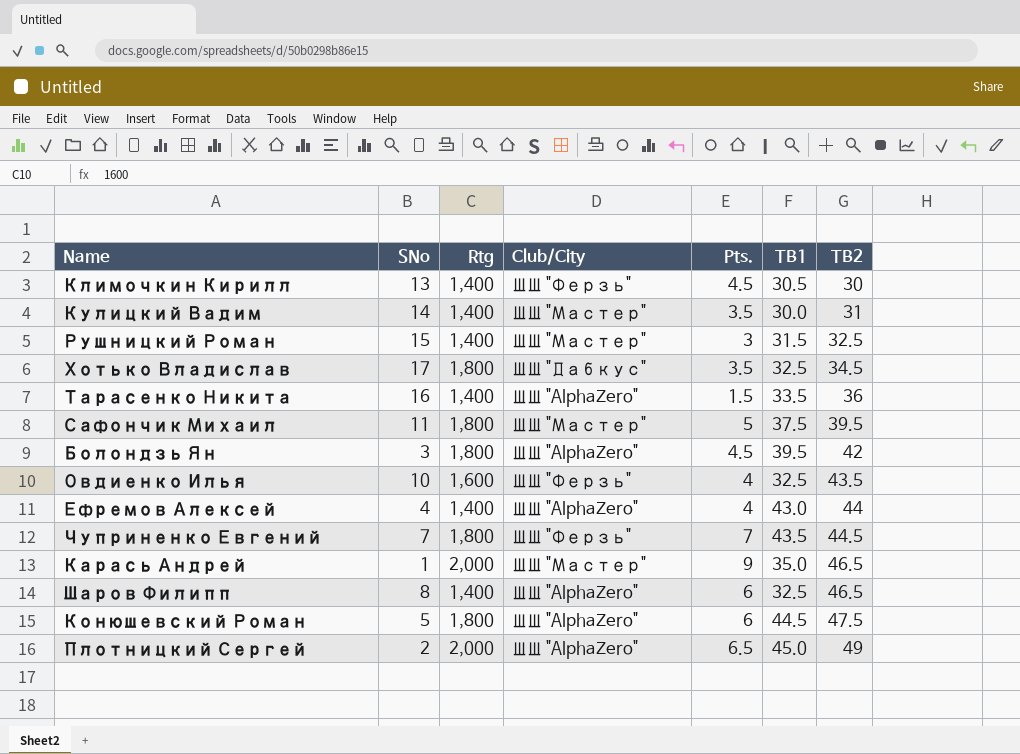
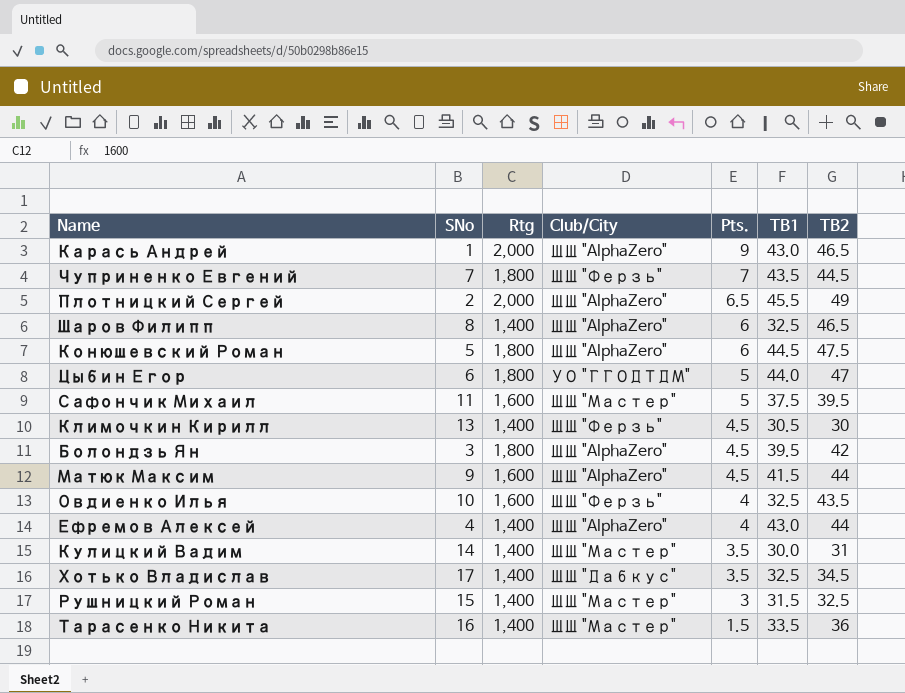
row order: TB2 ascending -> Pts. descending
Карась Андрей | Club/City: ШШ "Мастер" -> ШШ "AlphaZero"
Карась Андрей | TB1: 35.0 -> 43.0
Плотницкий Сергей | TB1: 45.0 -> 45.5
row Цыбин Егор: none -> 6 | 1,800 | УО "ГГОДТДМ" | 5 | 44.0 | 47
Сафончик Михаил | Rtg: 1,800 -> 1,600
row Матюк Максим: none -> 9 | 1,600 | ШШ "AlphaZero" | 4.5 | 41.5 | 44
Хотько Владислав | Rtg: 1,800 -> 1,400
Тарасенко Никита | Club/City: ШШ "AlphaZero" -> ШШ "Мастер"

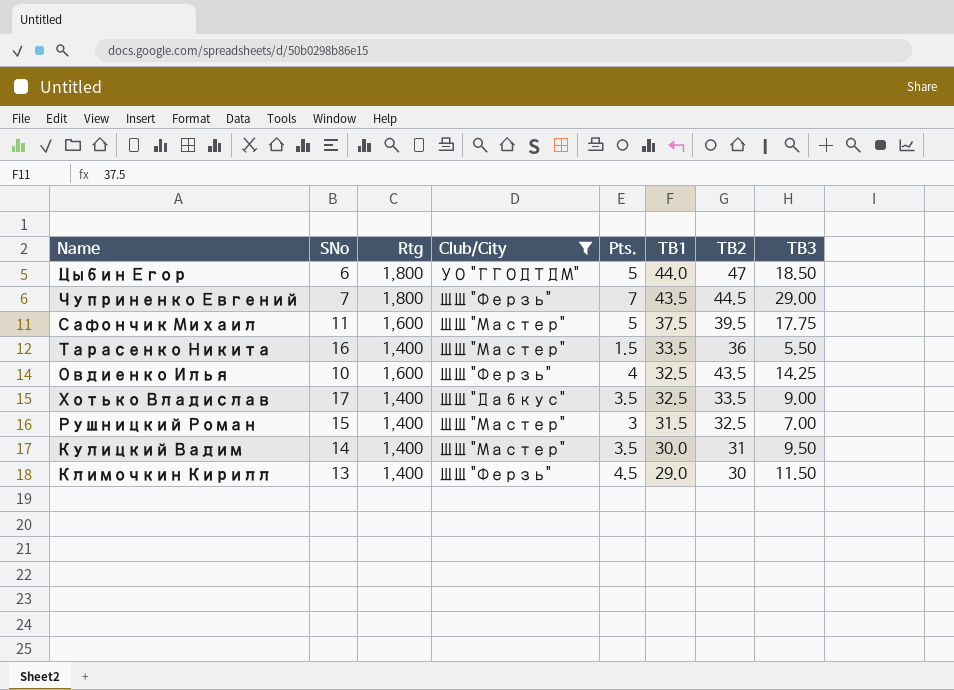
filter: none -> Club/City != ШШ "AlphaZero"
row order: Pts. descending -> TB1 descending
column TB3 | position: none -> 8
Хотько Владислав | TB2: 34.5 -> 33.5
Климочкин Кирилл | TB1: 30.5 -> 29.0

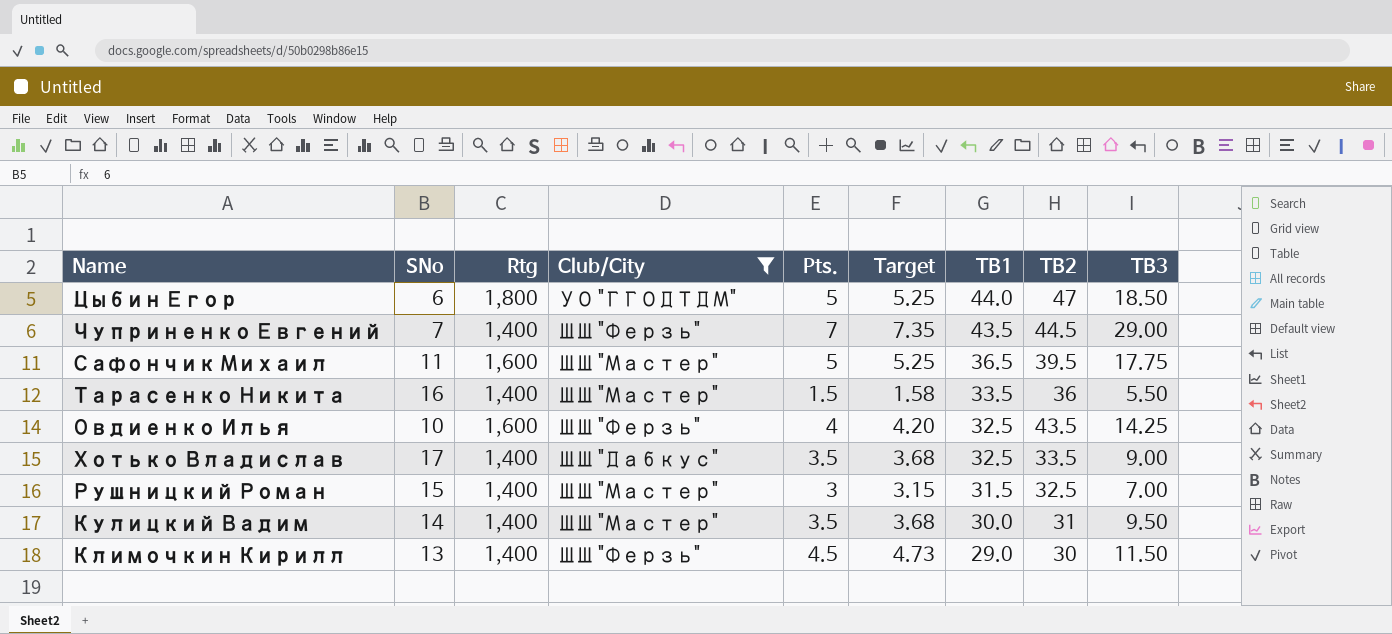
column Target | formula: none -> [Pts.] * 1.05
Чуприненко Евгений | Rtg: 1,800 -> 1,400
Сафончик Михаил | TB1: 37.5 -> 36.5

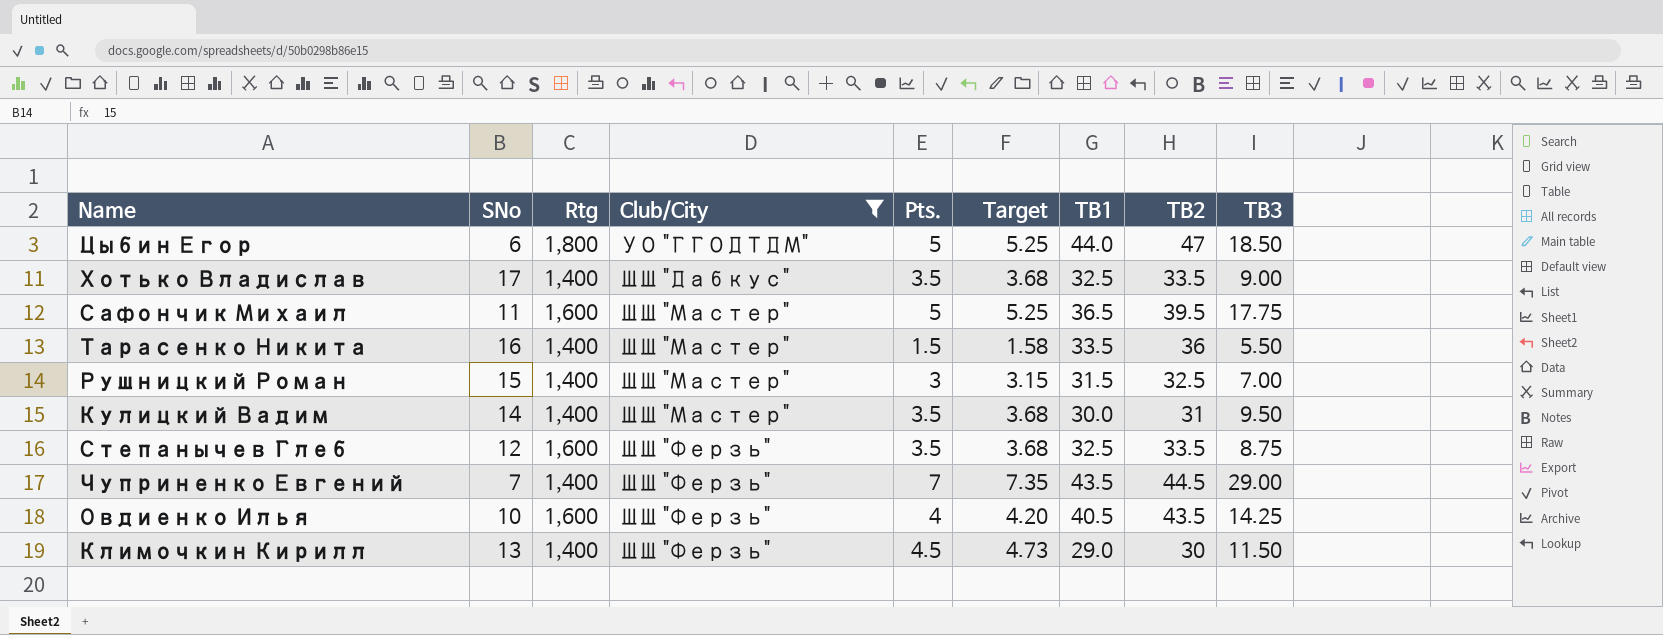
row order: TB1 descending -> Club/City ascending
row Степанычев Глеб: none -> 12 | 1,600 | ШШ "Ферзь" | 3.5 | 3.68 | 32.5 | 33.5 | 8.75
Овдиенко Илья | TB1: 32.5 -> 40.5

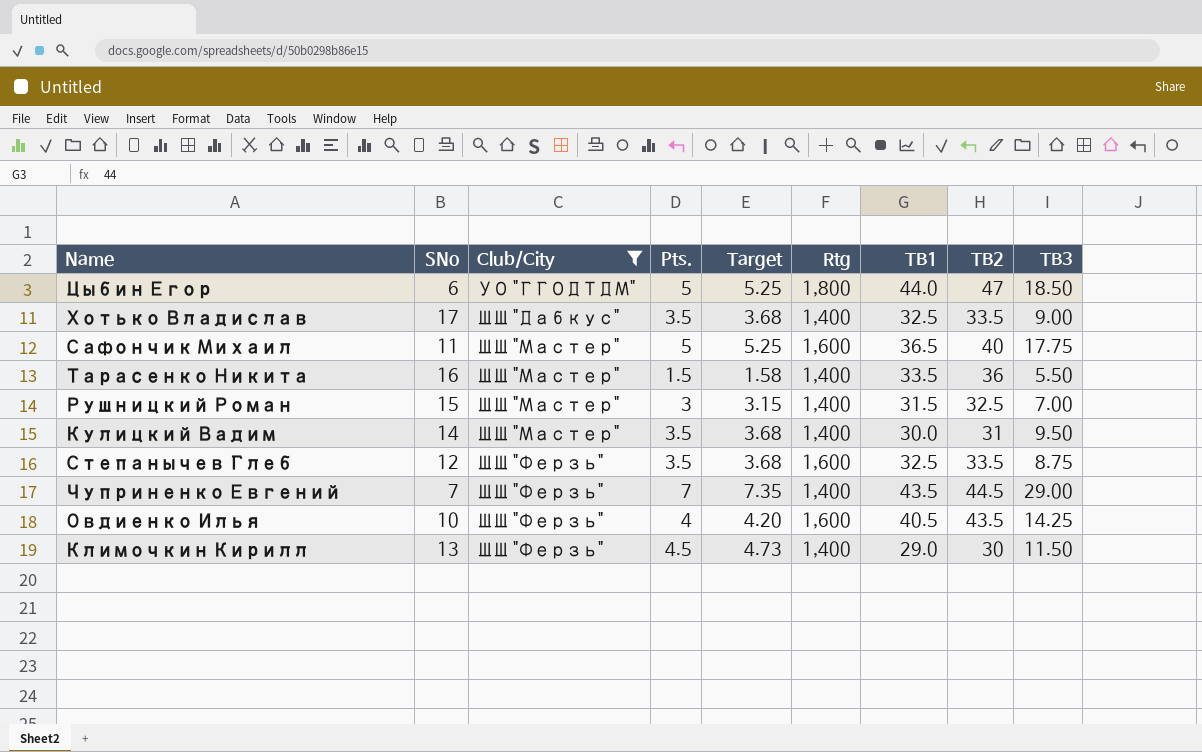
column Rtg | position: 3 -> 6
Сафончик Михаил | TB2: 39.5 -> 40

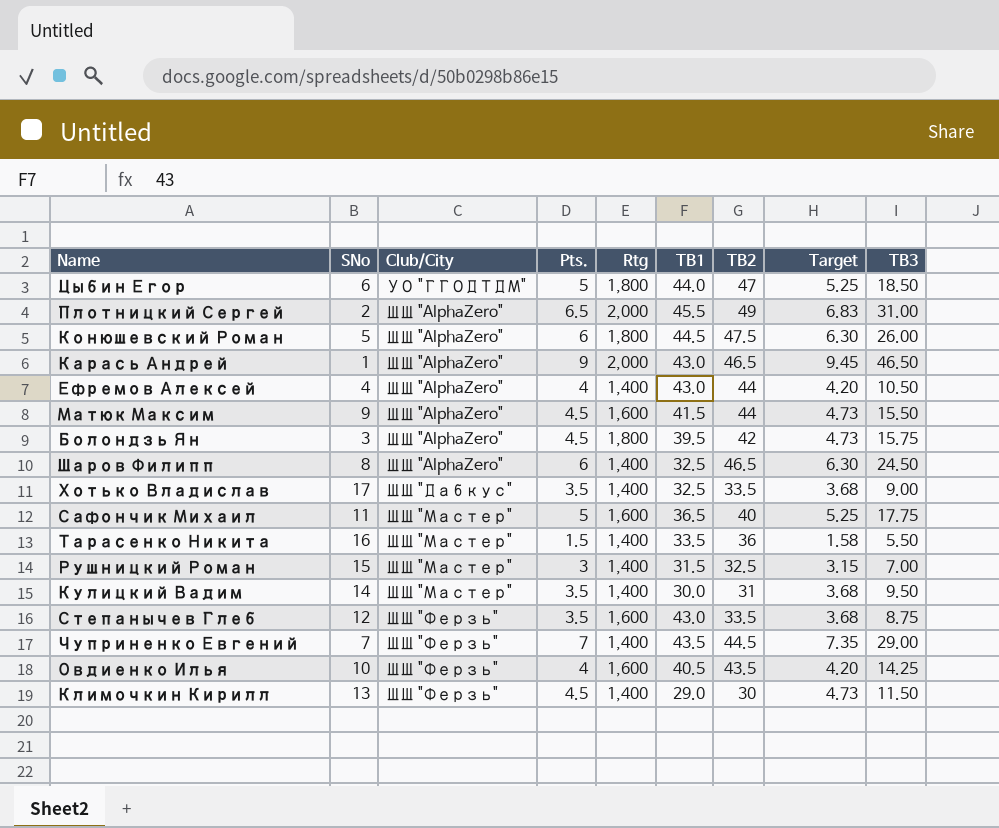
filter: Club/City != ШШ "AlphaZero" -> none
column Target | position: 5 -> 8
Степанычев Глеб | TB1: 32.5 -> 43.0

